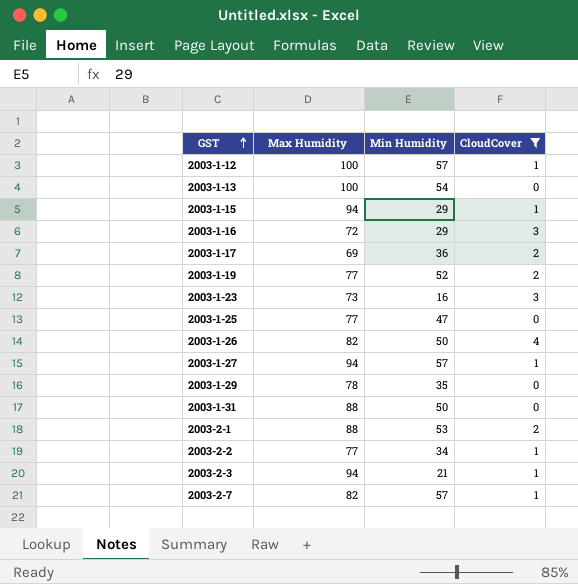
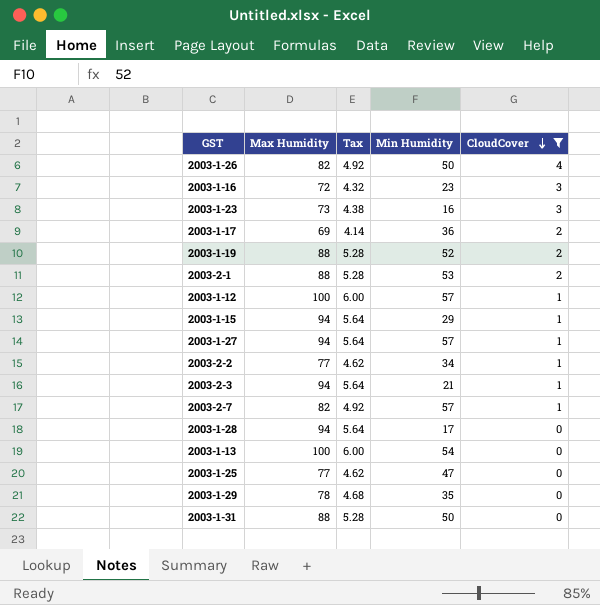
row order: GST ascending -> CloudCover descending
column Tax | formula: none -> [Max Humidity] * 0.06
2003-1-16 | Min Humidity: 29 -> 23
2003-1-19 | Max Humidity: 77 -> 88
row 2003-1-28: none -> 94 | 5.64 | 17 | 0

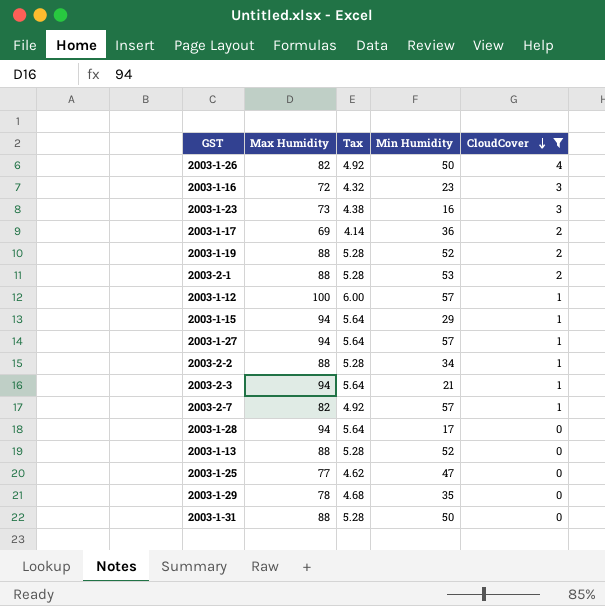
2003-2-2 | Max Humidity: 77 -> 88
2003-2-2 | Tax: 4.62 -> 5.28
2003-1-13 | Max Humidity: 100 -> 88
2003-1-13 | Tax: 6.00 -> 5.28
2003-1-13 | Min Humidity: 54 -> 52

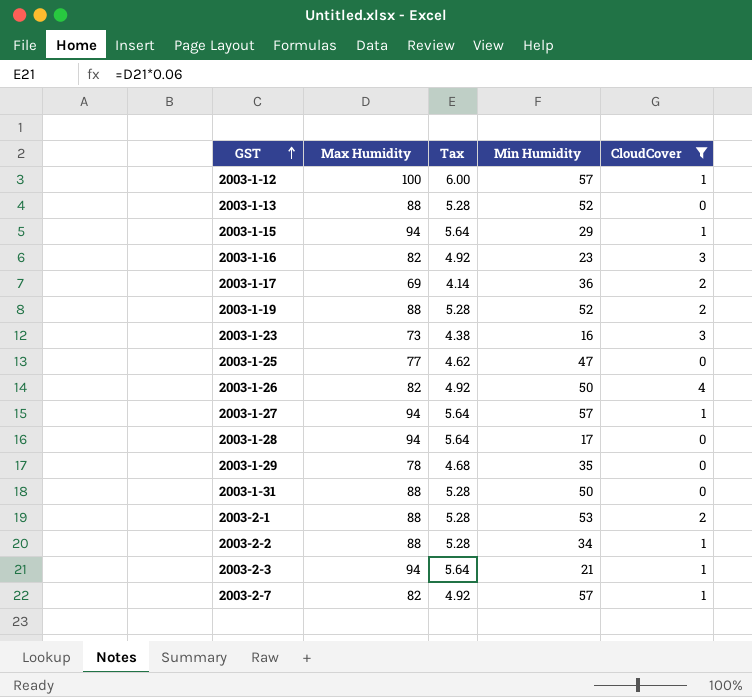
row order: CloudCover descending -> GST ascending
2003-1-16 | Max Humidity: 72 -> 82
2003-1-16 | Tax: 4.32 -> 4.92

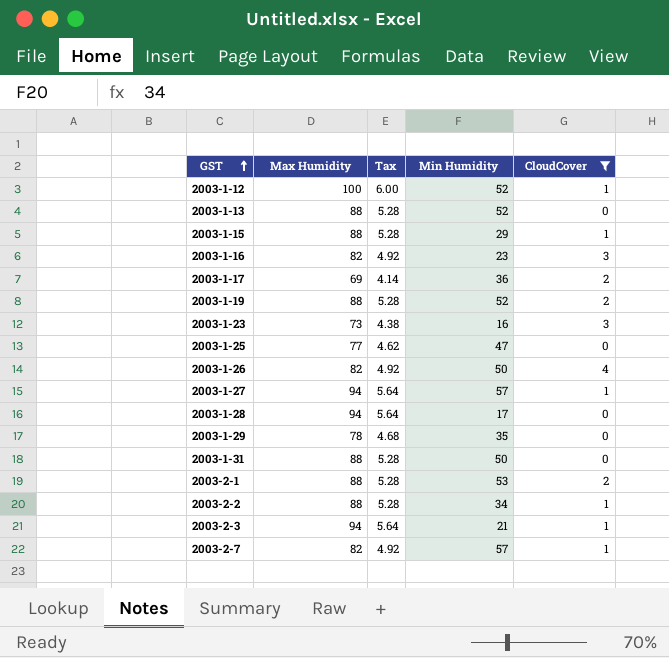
2003-1-12 | Min Humidity: 57 -> 52
2003-1-15 | Max Humidity: 94 -> 88
2003-1-15 | Tax: 5.64 -> 5.28

